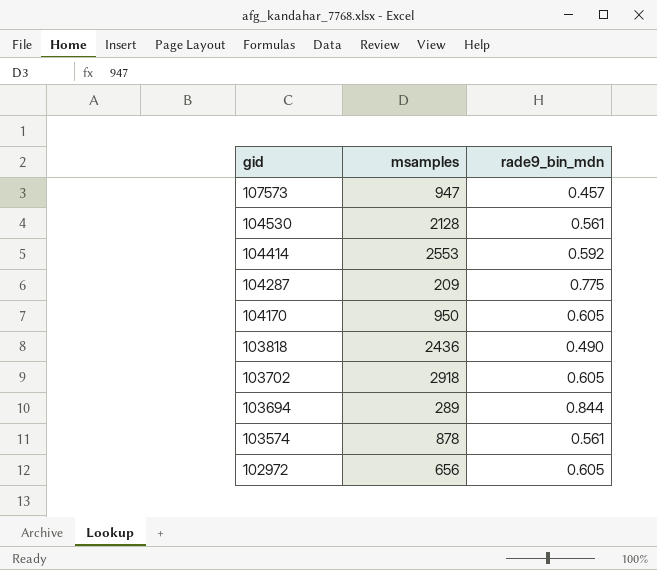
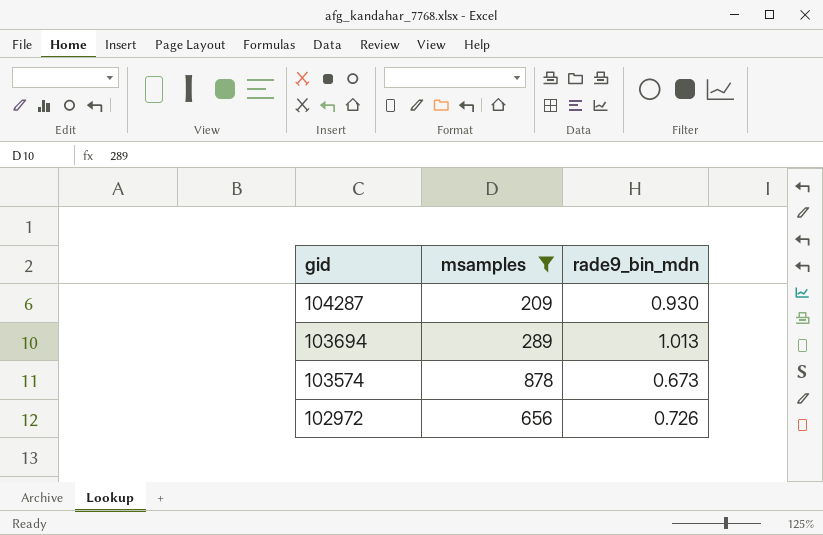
filter: none -> msamples <= 878
104287 | rade9_bin_mdn: 0.775 -> 0.930
103694 | rade9_bin_mdn: 0.844 -> 1.013
103574 | rade9_bin_mdn: 0.561 -> 0.673
102972 | rade9_bin_mdn: 0.605 -> 0.726

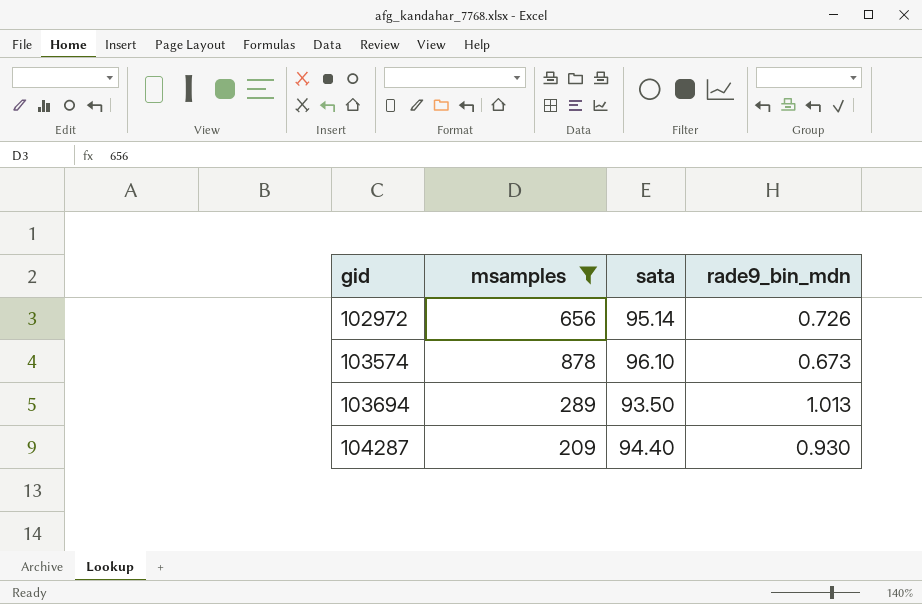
row order: gid descending -> gid ascending
column sata | position: none -> 3

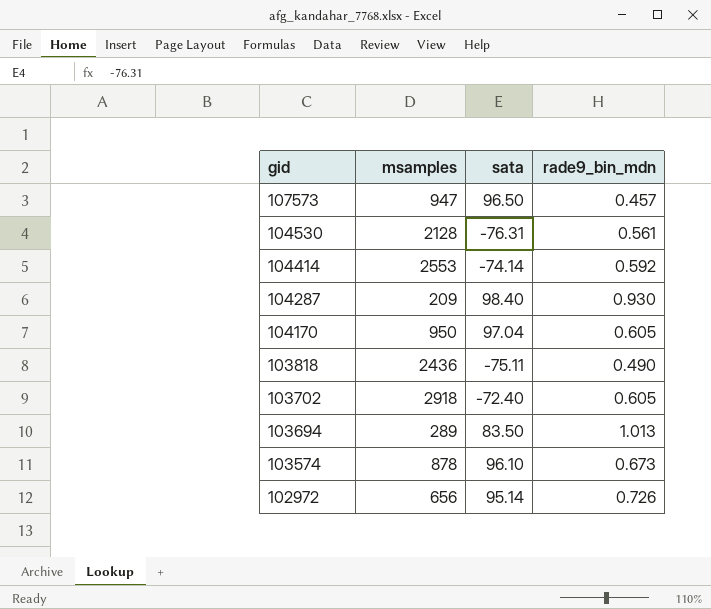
filter: msamples <= 878 -> none
row order: gid ascending -> gid descending
104287 | sata: 94.40 -> 98.40
103694 | sata: 93.50 -> 83.50

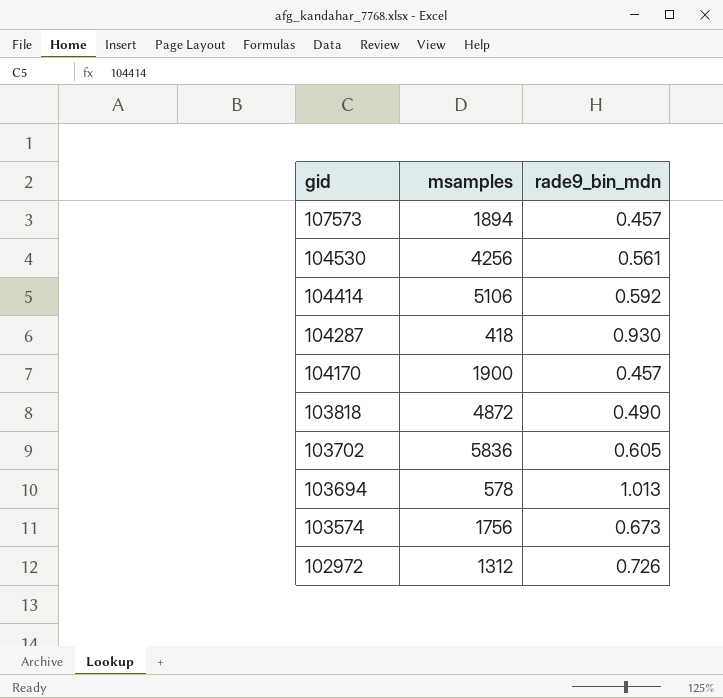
column sata | position: 3 -> none
107573 | msamples: 947 -> 1894
104530 | msamples: 2128 -> 4256
104414 | msamples: 2553 -> 5106
104287 | msamples: 209 -> 418
104170 | msamples: 950 -> 1900
104170 | rade9_bin_mdn: 0.605 -> 0.457
103818 | msamples: 2436 -> 4872
103702 | msamples: 2918 -> 5836
103694 | msamples: 289 -> 578
103574 | msamples: 878 -> 1756
102972 | msamples: 656 -> 1312

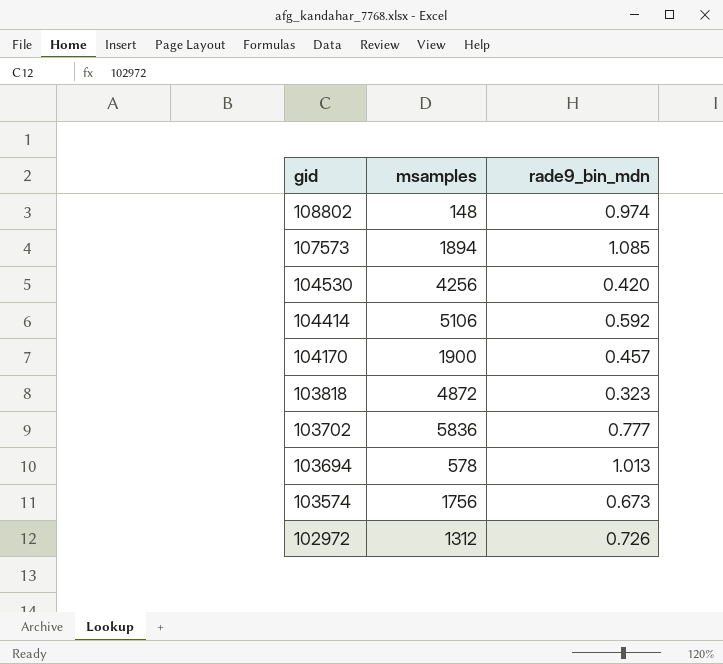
row 104287: 418 | 0.930 -> none
row 108802: none -> 148 | 0.974
107573 | rade9_bin_mdn: 0.457 -> 1.085
104530 | rade9_bin_mdn: 0.561 -> 0.420
103818 | rade9_bin_mdn: 0.490 -> 0.323
103702 | rade9_bin_mdn: 0.605 -> 0.777

